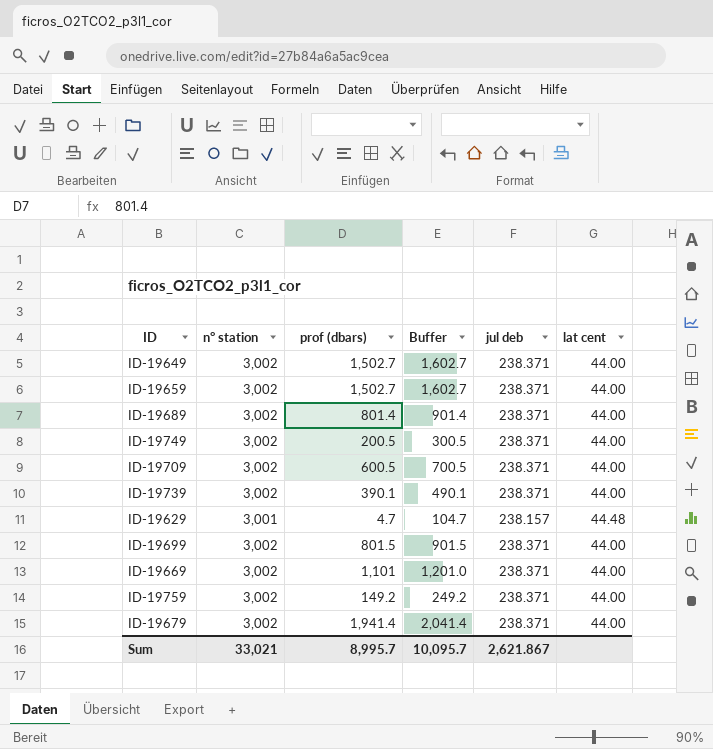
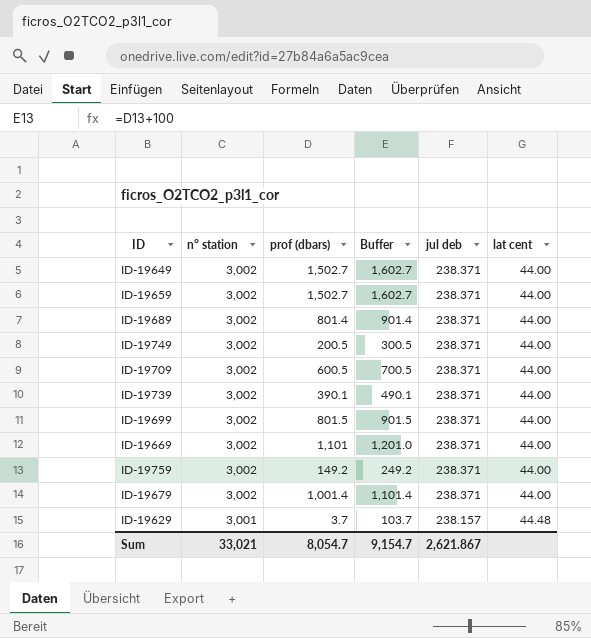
row order: none -> n° station descending
ID-19679 | prof (dbars): 1,941.4 -> 1,001.4
ID-19679 | Buffer: 2,041.4 -> 1,101.4
ID-19629 | prof (dbars): 4.7 -> 3.7
ID-19629 | Buffer: 104.7 -> 103.7
Sum | prof (dbars): 8,995.7 -> 8,054.7
Sum | Buffer: 10,095.7 -> 9,154.7

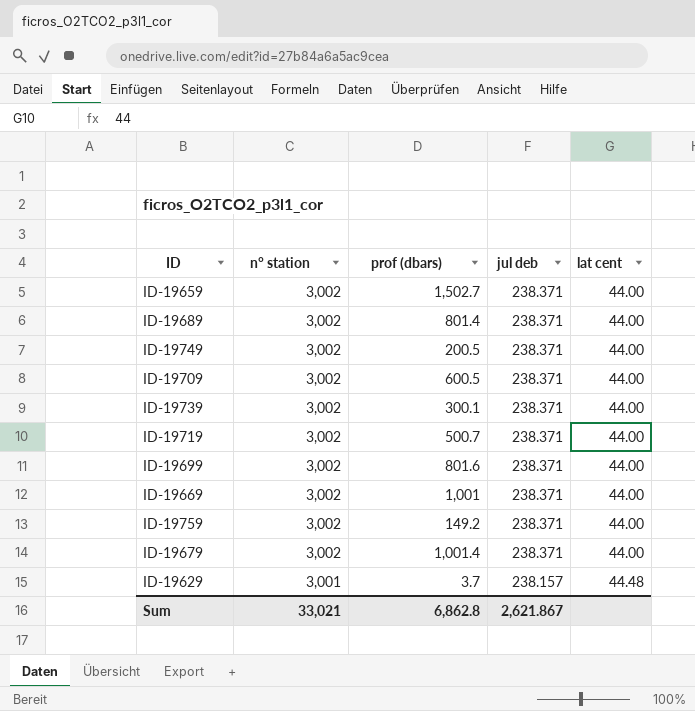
column Buffer | formula: [prof (dbars)] + 100 -> none
row ID-19649: 3,002 | 1,502.7 | 1,602.7 | 238.371 | 44.00 -> none
ID-19739 | prof (dbars): 390.1 -> 300.1
row ID-19719: none -> 3,002 | 500.7 | 238.371 | 44.00
ID-19699 | prof (dbars): 801.5 -> 801.6
ID-19669 | prof (dbars): 1,101 -> 1,001
Sum | prof (dbars): 8,054.7 -> 6,862.8

